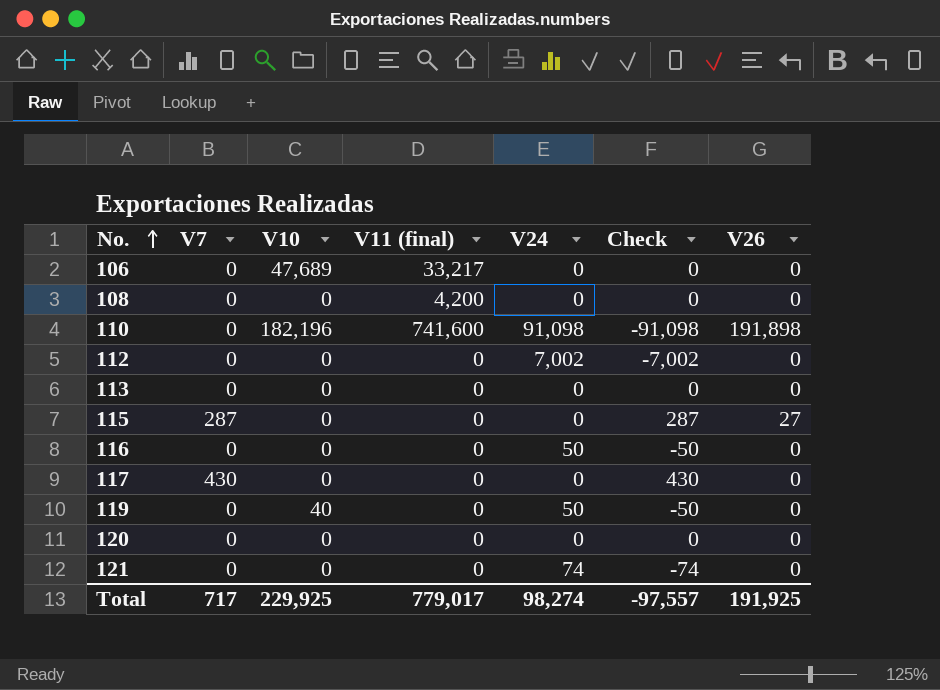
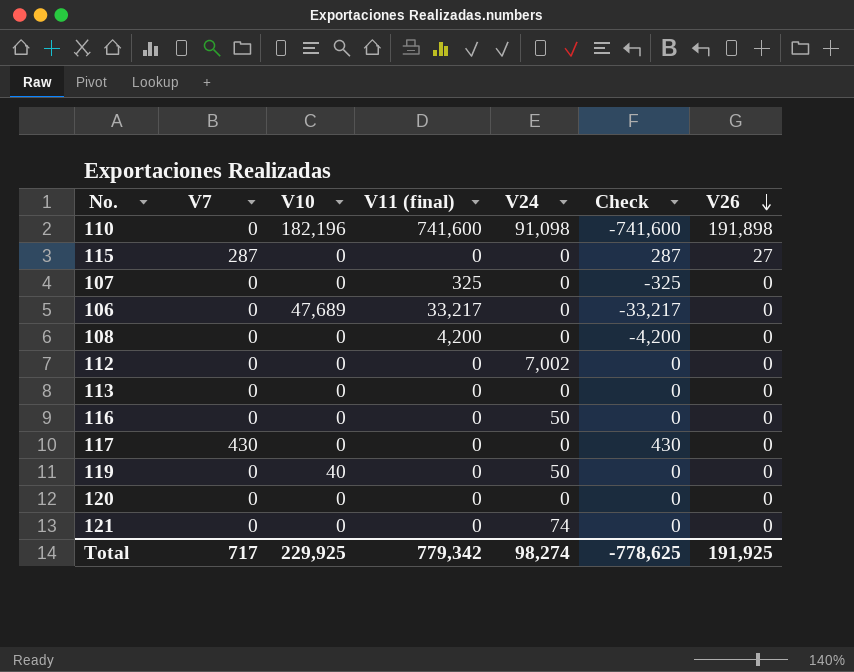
row order: No. ascending -> V26 descending
column Check | formula: [V7] - [V24] -> [V7] - [V11 (final)]
row 107: none -> 0 | 0 | 325 | 0 | -325 | 0
Total | V11 (final): 779,017 -> 779,342
Total | Check: -97,557 -> -778,625

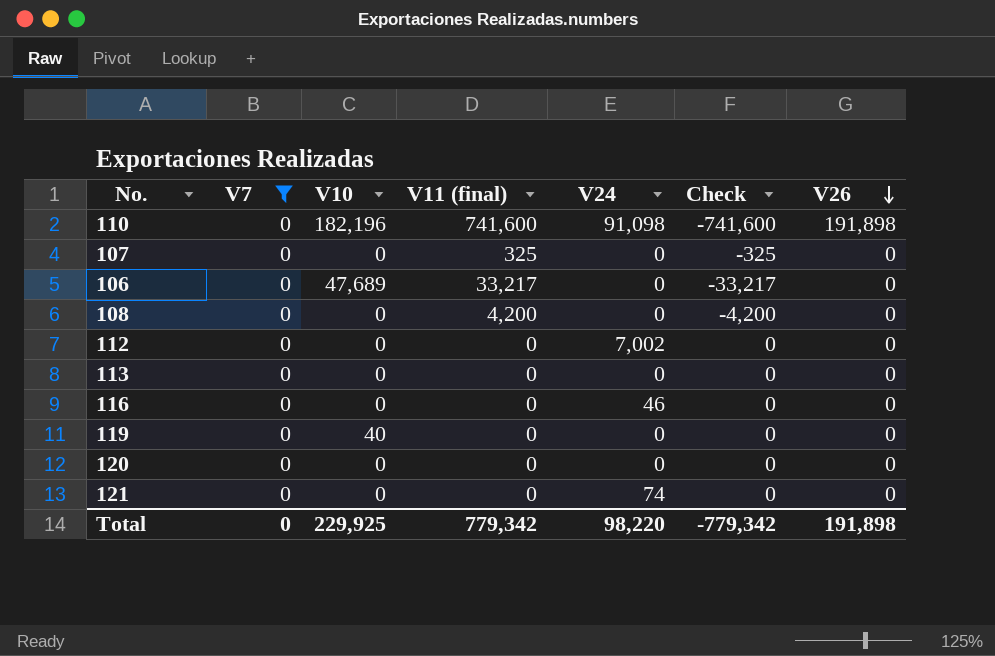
filter: none -> V7 = 0
116 | V24: 50 -> 46
119 | V24: 50 -> 0
Total | V7: 717 -> 0
Total | V24: 98,274 -> 98,220
Total | Check: -778,625 -> -779,342
Total | V26: 191,925 -> 191,898

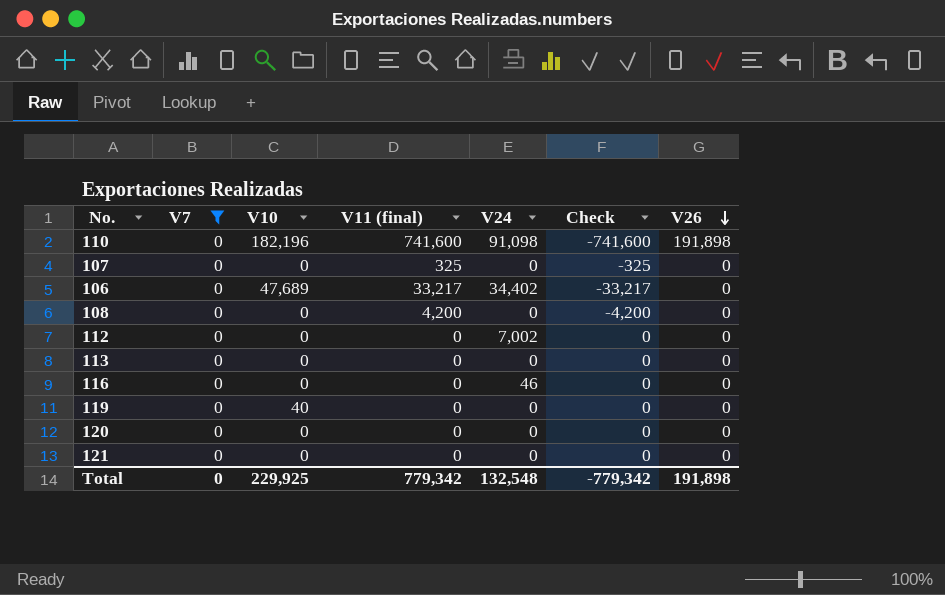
106 | V24: 0 -> 34,402
121 | V24: 74 -> 0
Total | V24: 98,220 -> 132,548

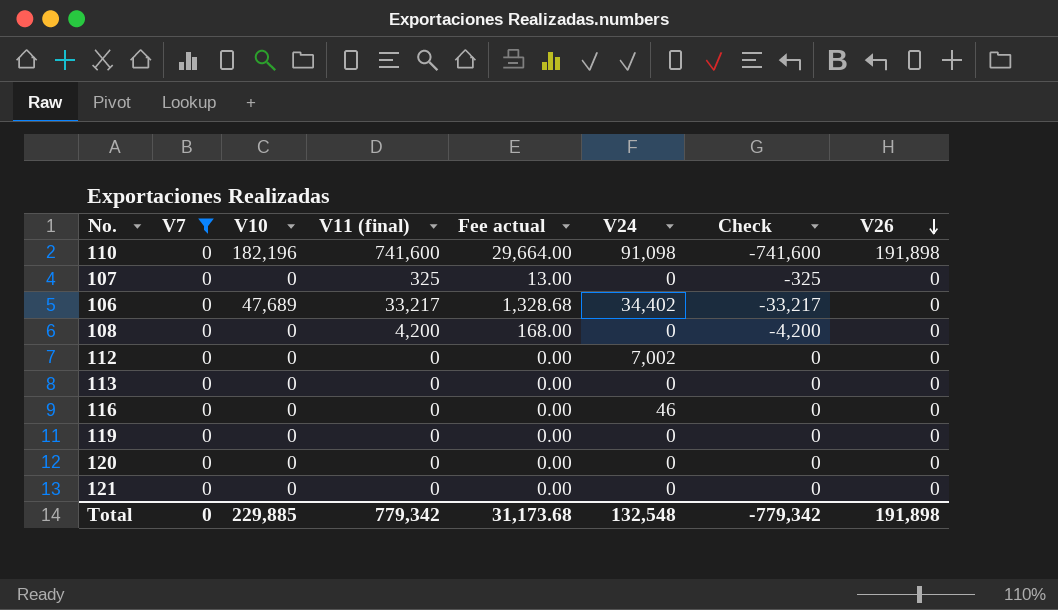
column Fee actual | formula: none -> [V11 (final)] * 0.04
119 | V10: 40 -> 0
Total | V10: 229,925 -> 229,885

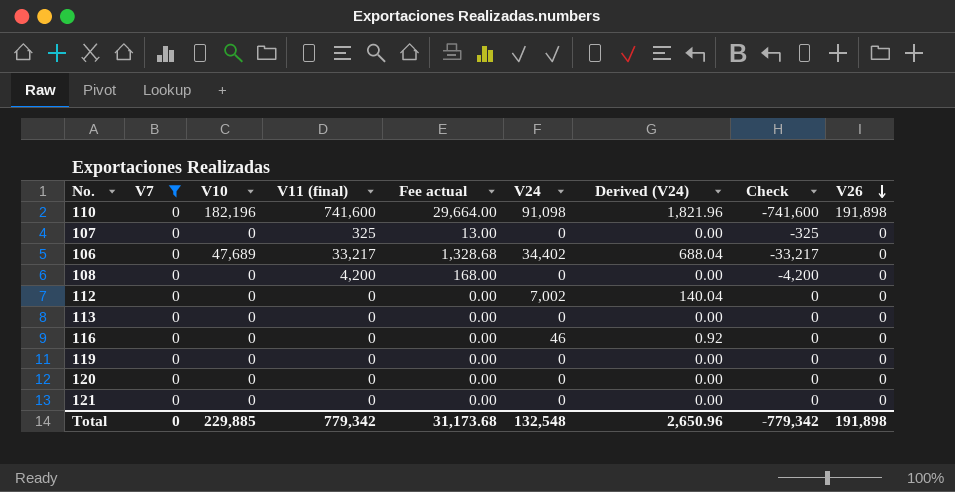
column Derived (V24) | formula: none -> [V24] * 0.02

